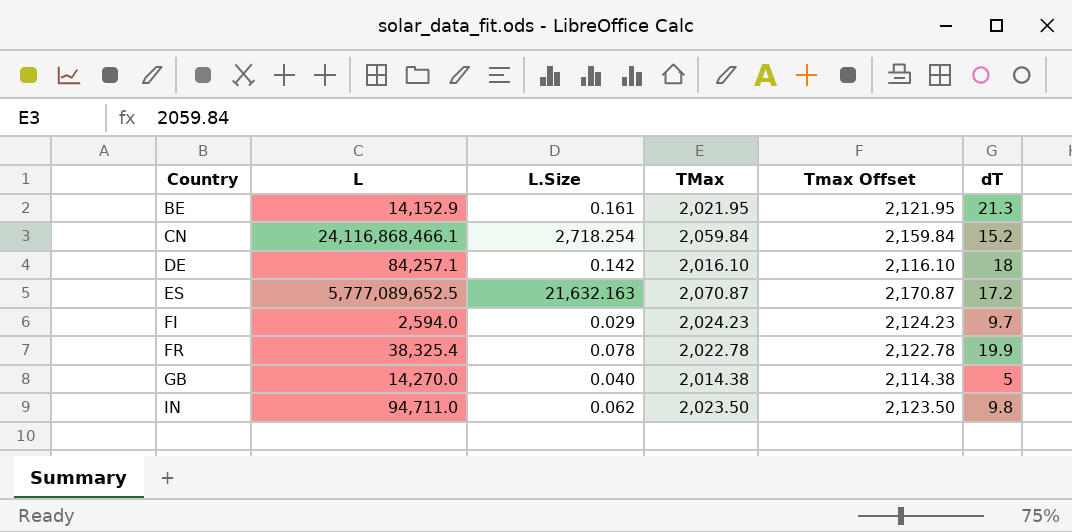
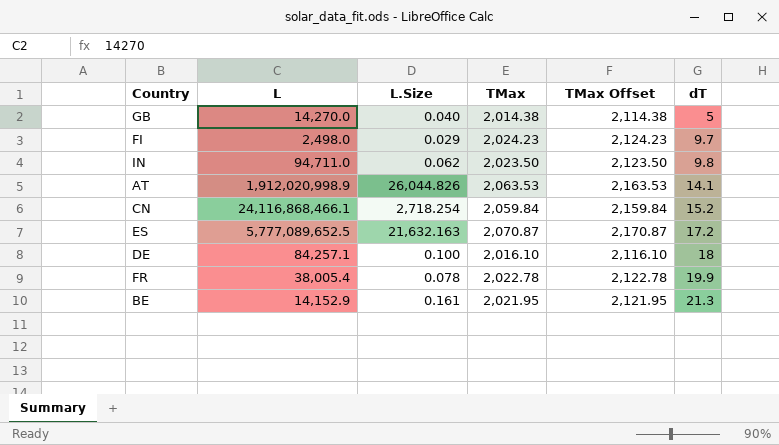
row order: Country ascending -> dT ascending
column name: Tmax Offset -> TMax Offset
FI | L: 2,594.0 -> 2,498.0
row AT: none -> 1,912,020,998.9 | 26,044.826 | 2,063.53 | 2,163.53 | 14.1
DE | L.Size: 0.142 -> 0.100
FR | L: 38,325.4 -> 38,005.4

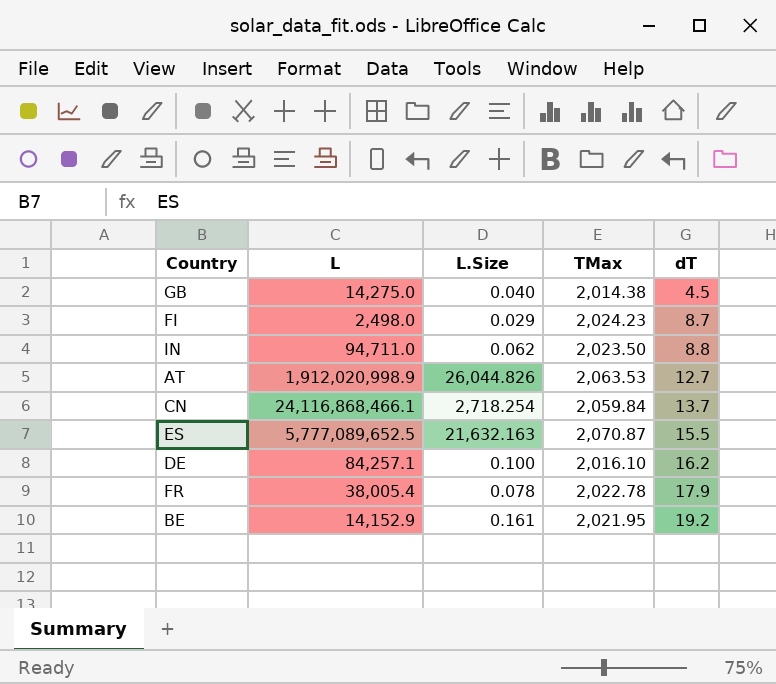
column TMax Offset | formula: [TMax] + 100 -> none
GB | L: 14,270.0 -> 14,275.0
GB | dT: 5 -> 4.5
FI | dT: 9.7 -> 8.7
IN | dT: 9.8 -> 8.8
AT | dT: 14.1 -> 12.7
CN | dT: 15.2 -> 13.7
ES | dT: 17.2 -> 15.5
DE | dT: 18 -> 16.2
FR | dT: 19.9 -> 17.9
BE | dT: 21.3 -> 19.2

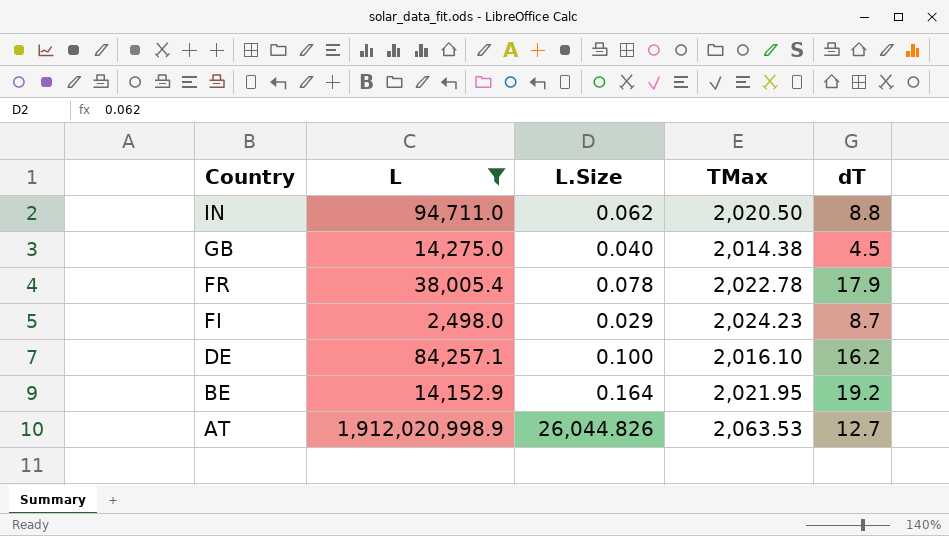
filter: none -> L <= 1,912,020,998.9
row order: dT ascending -> Country descending
IN | TMax: 2,023.50 -> 2,020.50
BE | L.Size: 0.161 -> 0.164

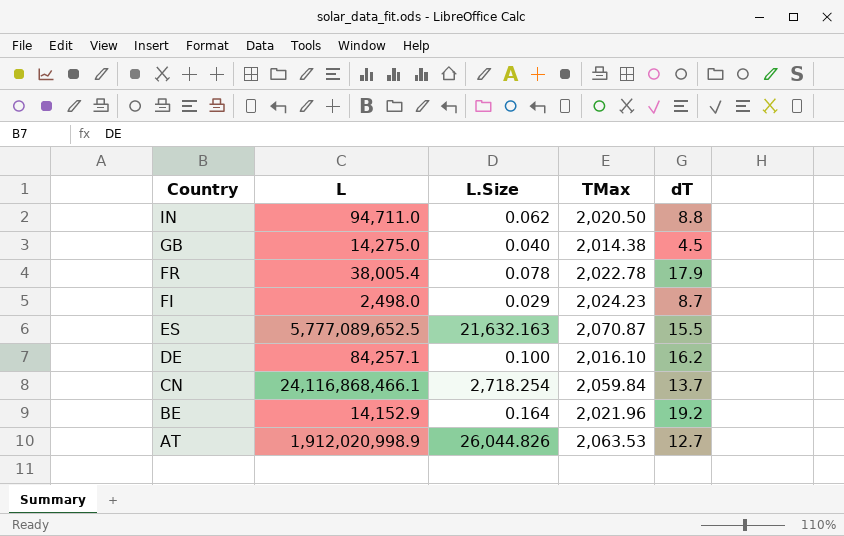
filter: L <= 1,912,020,998.9 -> none
BE | TMax: 2,021.95 -> 2,021.96

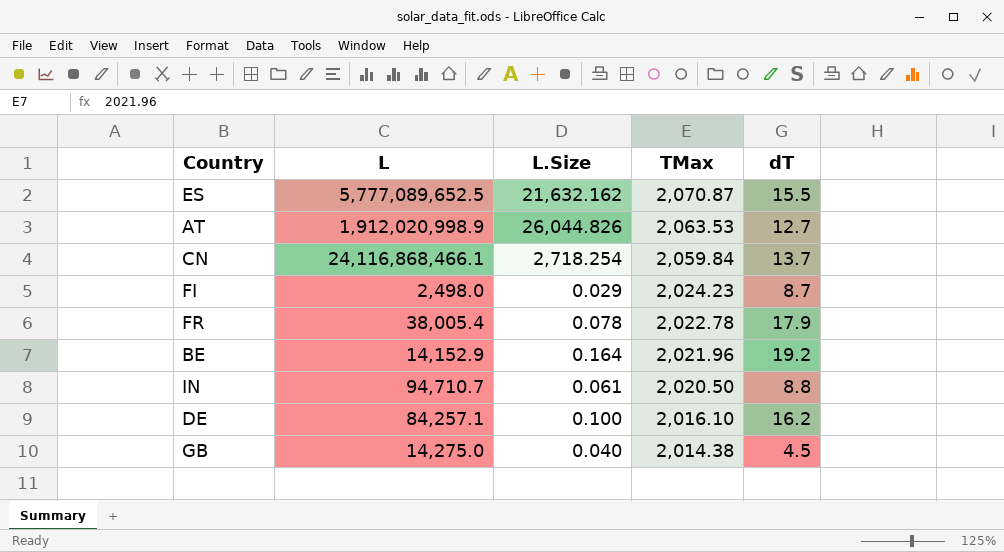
row order: Country descending -> TMax descending
ES | L.Size: 21,632.163 -> 21,632.162
IN | L: 94,711.0 -> 94,710.7
IN | L.Size: 0.062 -> 0.061

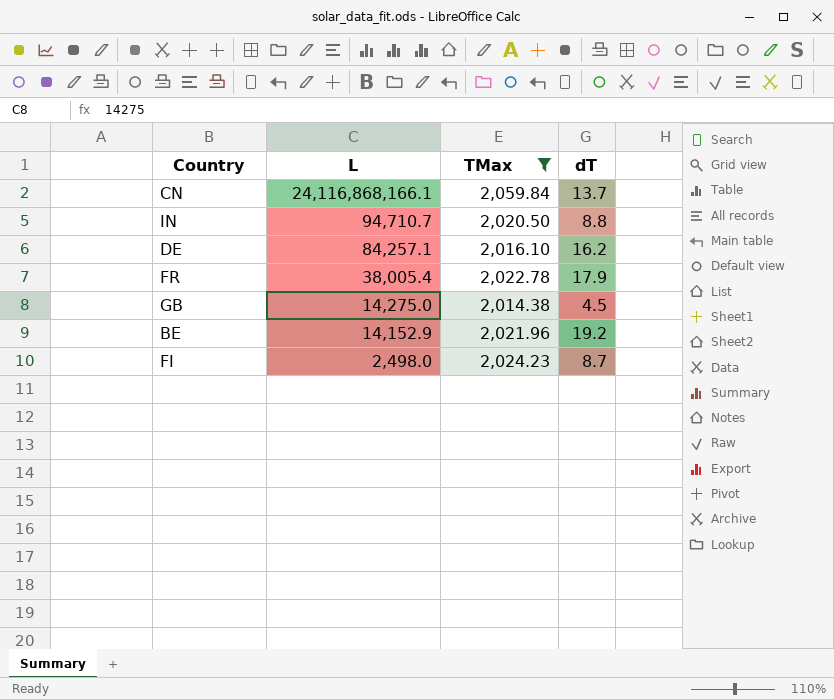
filter: none -> TMax <= 2,059.84
row order: TMax descending -> L descending
column L.Size | position: 3 -> none
CN | L: 24,116,868,466.1 -> 24,116,868,166.1

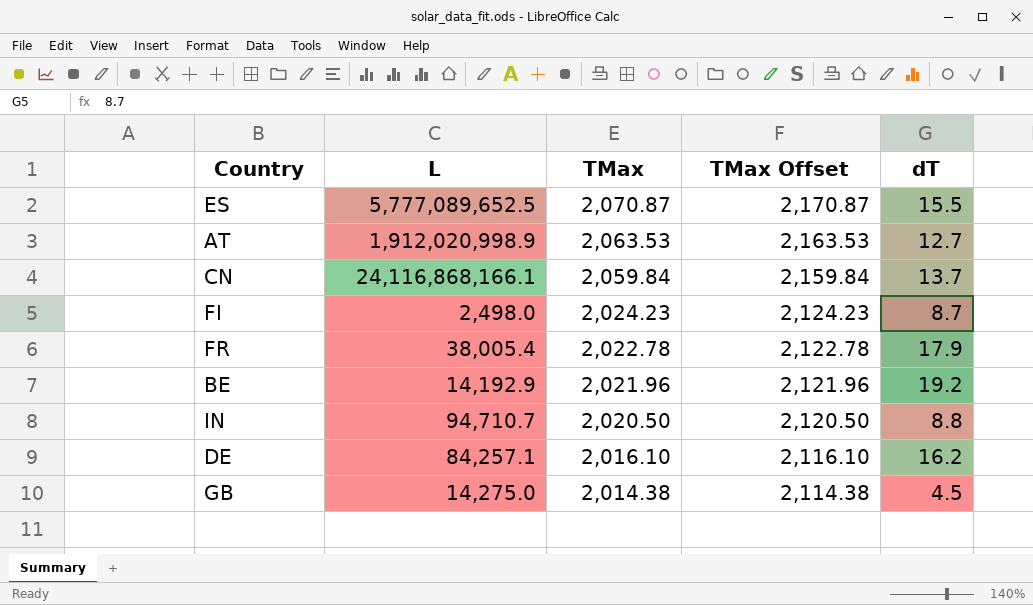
filter: TMax <= 2,059.84 -> none
row order: L descending -> TMax descending
column TMax Offset | formula: none -> [TMax] + 100
BE | L: 14,152.9 -> 14,192.9

